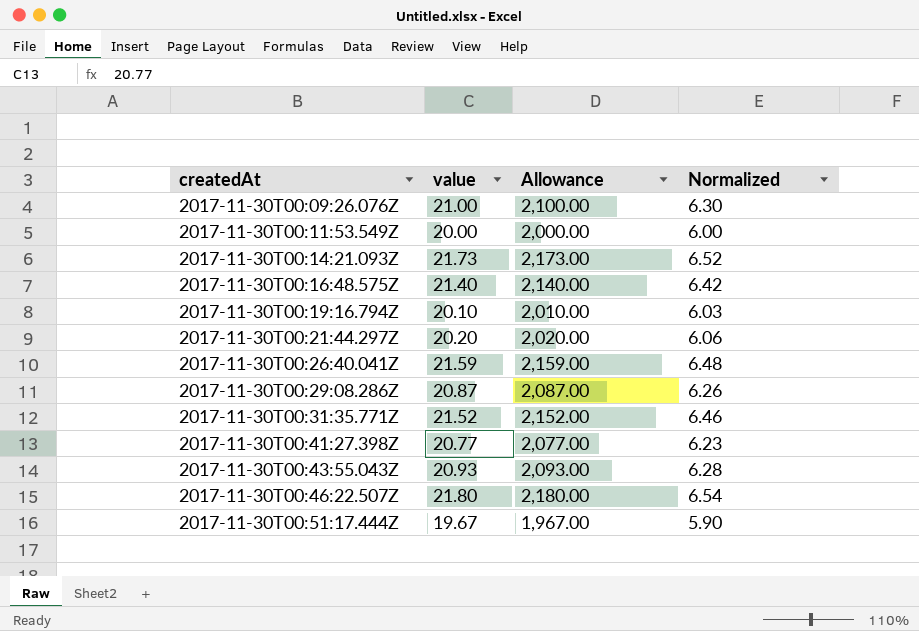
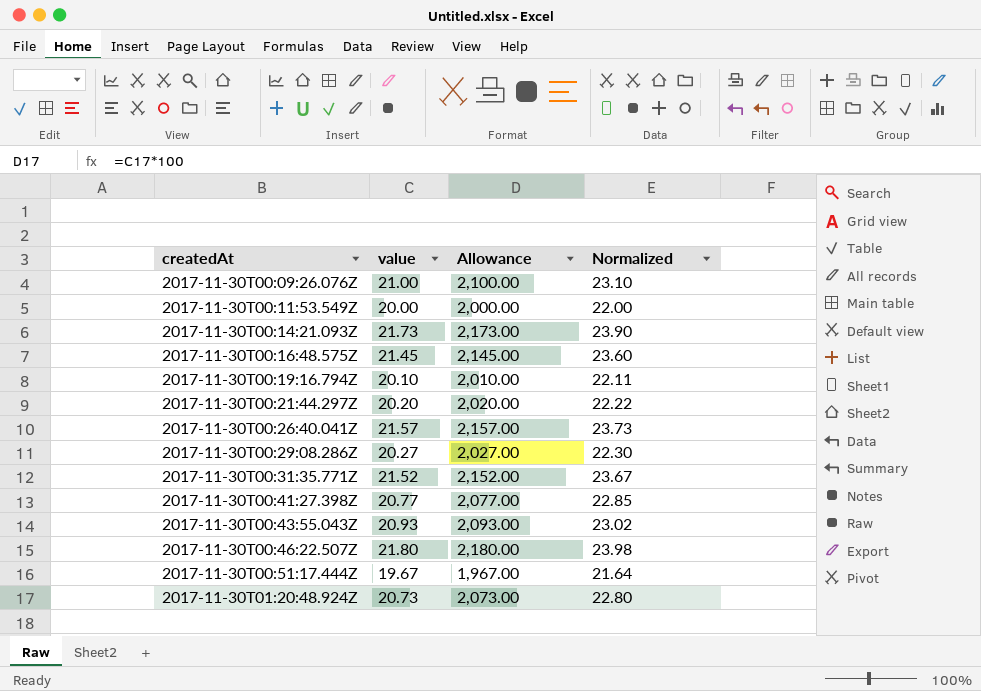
column Normalized | formula: [value] * 0.3 -> [value] * 1.1
2017-11-30T00:16:48.575Z | value: 21.40 -> 21.45
2017-11-30T00:16:48.575Z | Allowance: 2,140.00 -> 2,145.00
2017-11-30T00:26:40.041Z | value: 21.59 -> 21.57
2017-11-30T00:26:40.041Z | Allowance: 2,159.00 -> 2,157.00
2017-11-30T00:29:08.286Z | value: 20.87 -> 20.27
2017-11-30T00:29:08.286Z | Allowance: 2,087.00 -> 2,027.00
row 2017-11-30T01:20:48.924Z: none -> 20.73 | 2,073.00 | 22.80

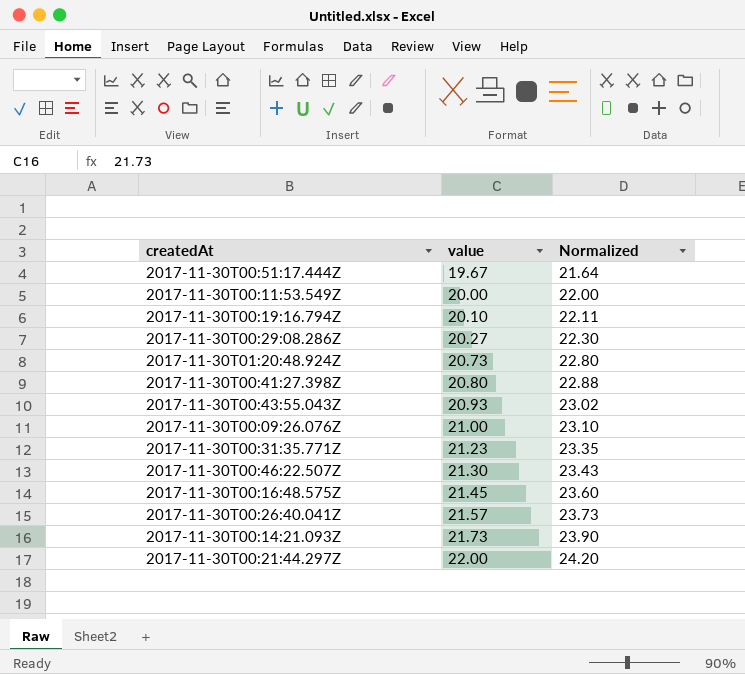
row order: createdAt ascending -> value ascending
column Allowance | formula: [value] * 100 -> none
2017-11-30T00:41:27.398Z | value: 20.77 -> 20.80
2017-11-30T00:41:27.398Z | Normalized: 22.85 -> 22.88
2017-11-30T00:31:35.771Z | value: 21.52 -> 21.23
2017-11-30T00:31:35.771Z | Normalized: 23.67 -> 23.35
2017-11-30T00:46:22.507Z | value: 21.80 -> 21.30
2017-11-30T00:46:22.507Z | Normalized: 23.98 -> 23.43
2017-11-30T00:21:44.297Z | value: 20.20 -> 22.00
2017-11-30T00:21:44.297Z | Normalized: 22.22 -> 24.20

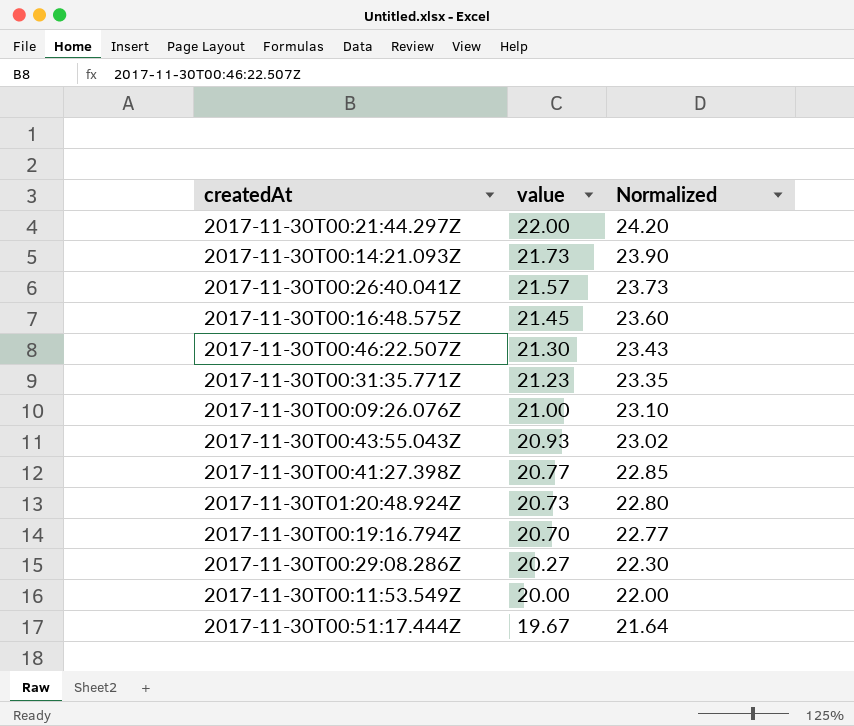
row order: value ascending -> value descending
2017-11-30T00:41:27.398Z | value: 20.80 -> 20.77
2017-11-30T00:41:27.398Z | Normalized: 22.88 -> 22.85
2017-11-30T00:19:16.794Z | value: 20.10 -> 20.70
2017-11-30T00:19:16.794Z | Normalized: 22.11 -> 22.77

